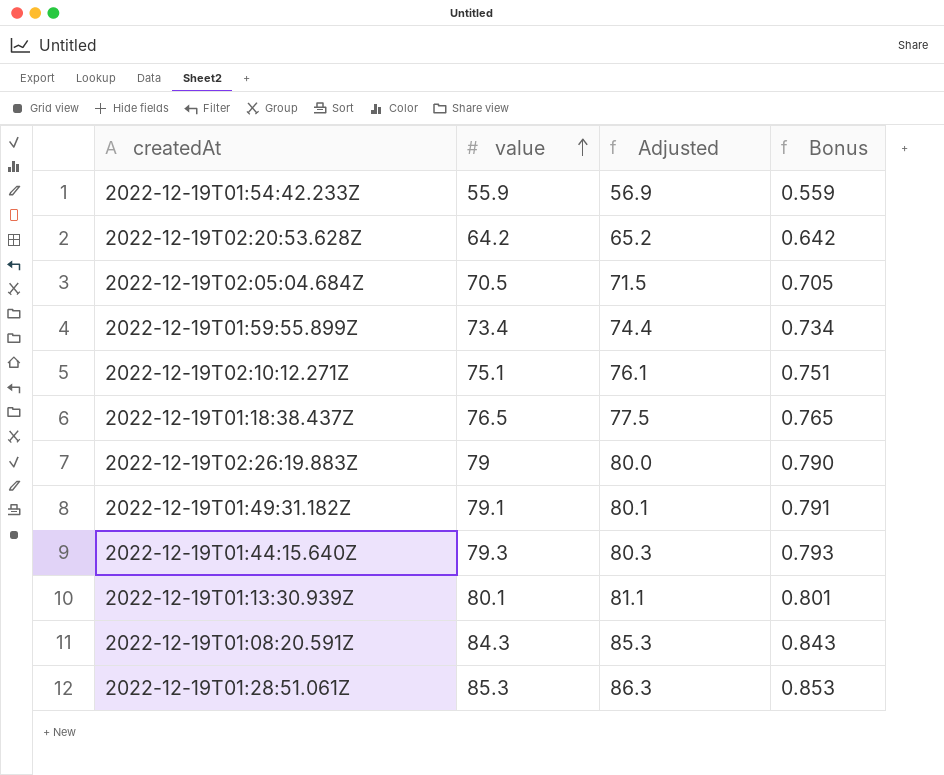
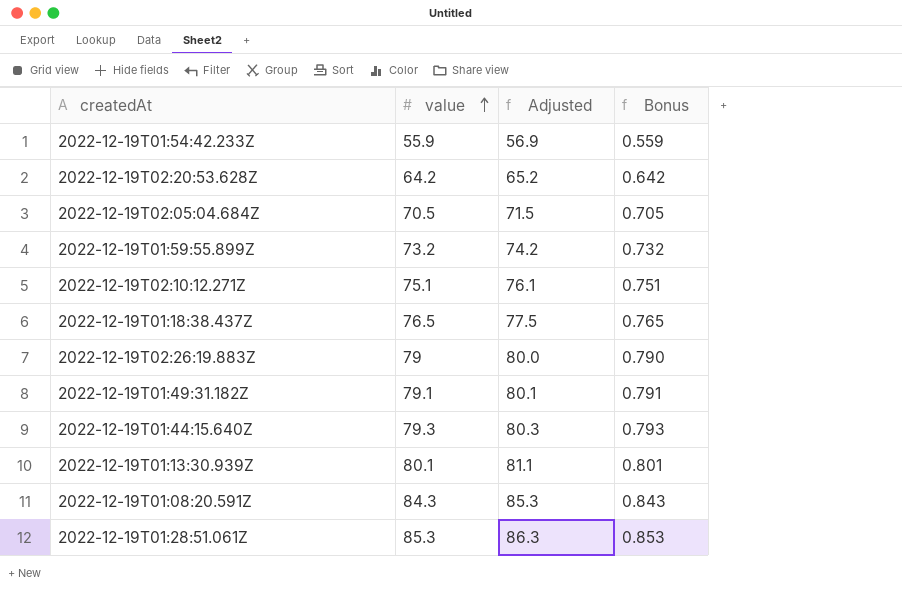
2022-12-19T01:59:55.899Z | value: 73.4 -> 73.2
2022-12-19T01:59:55.899Z | Adjusted: 74.4 -> 74.2
2022-12-19T01:59:55.899Z | Bonus: 0.734 -> 0.732

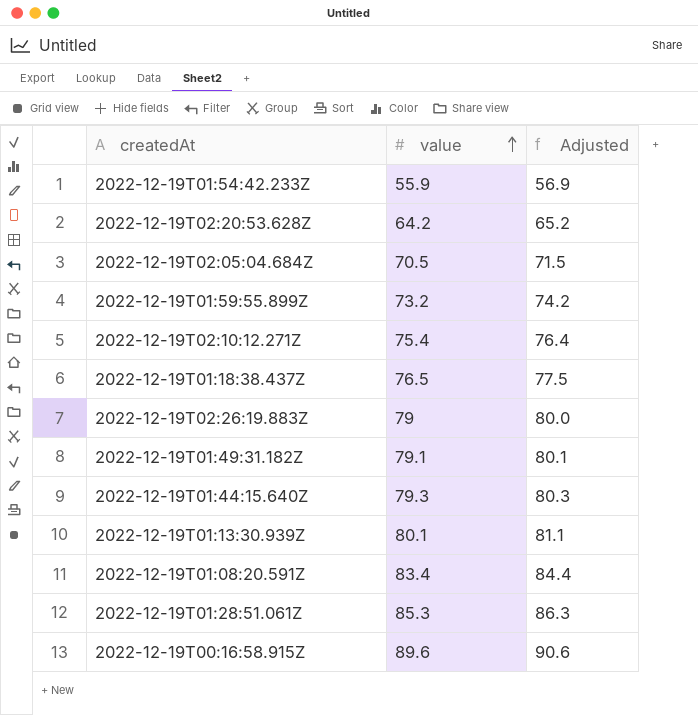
column Bonus | formula: [value] * 0.01 -> none
2022-12-19T02:10:12.271Z | value: 75.1 -> 75.4
2022-12-19T02:10:12.271Z | Adjusted: 76.1 -> 76.4
2022-12-19T01:08:20.591Z | value: 84.3 -> 83.4
2022-12-19T01:08:20.591Z | Adjusted: 85.3 -> 84.4
row 2022-12-19T00:16:58.915Z: none -> 89.6 | 90.6

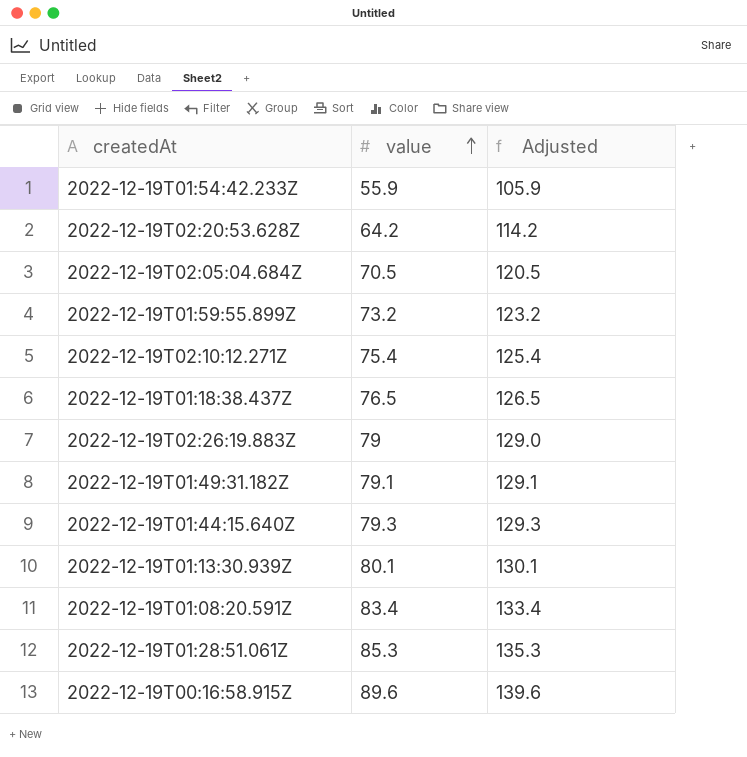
column Adjusted | formula: [value] + 1 -> [value] + 50

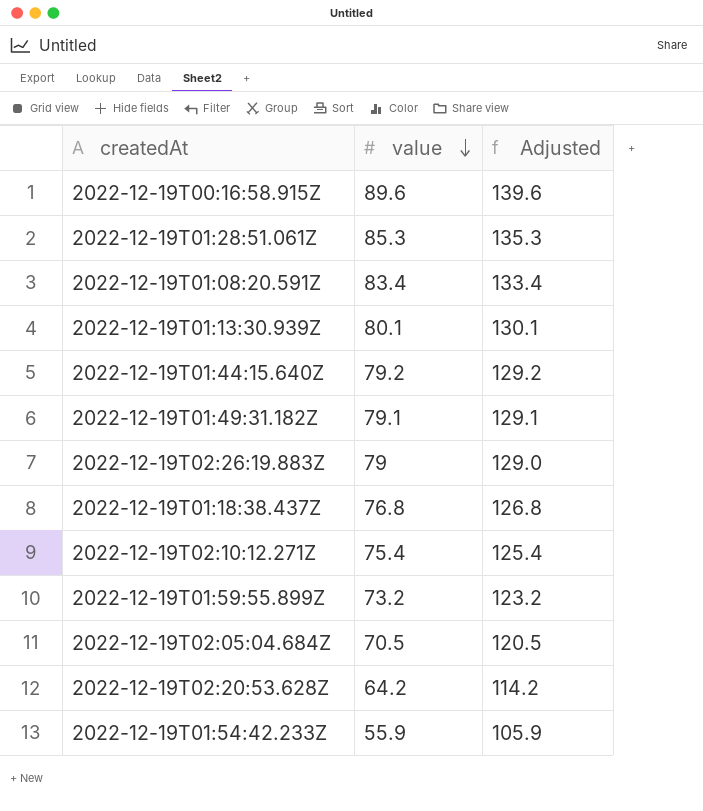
row order: value ascending -> value descending
2022-12-19T01:44:15.640Z | value: 79.3 -> 79.2
2022-12-19T01:44:15.640Z | Adjusted: 129.3 -> 129.2
2022-12-19T01:18:38.437Z | value: 76.5 -> 76.8
2022-12-19T01:18:38.437Z | Adjusted: 126.5 -> 126.8

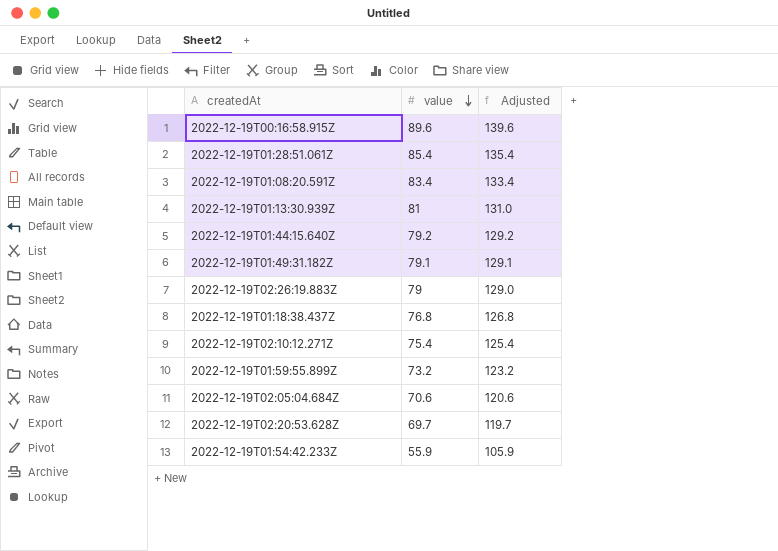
2022-12-19T01:28:51.061Z | value: 85.3 -> 85.4
2022-12-19T01:28:51.061Z | Adjusted: 135.3 -> 135.4
2022-12-19T01:13:30.939Z | value: 80.1 -> 81
2022-12-19T01:13:30.939Z | Adjusted: 130.1 -> 131.0
2022-12-19T02:05:04.684Z | value: 70.5 -> 70.6
2022-12-19T02:05:04.684Z | Adjusted: 120.5 -> 120.6
2022-12-19T02:20:53.628Z | value: 64.2 -> 69.7
2022-12-19T02:20:53.628Z | Adjusted: 114.2 -> 119.7

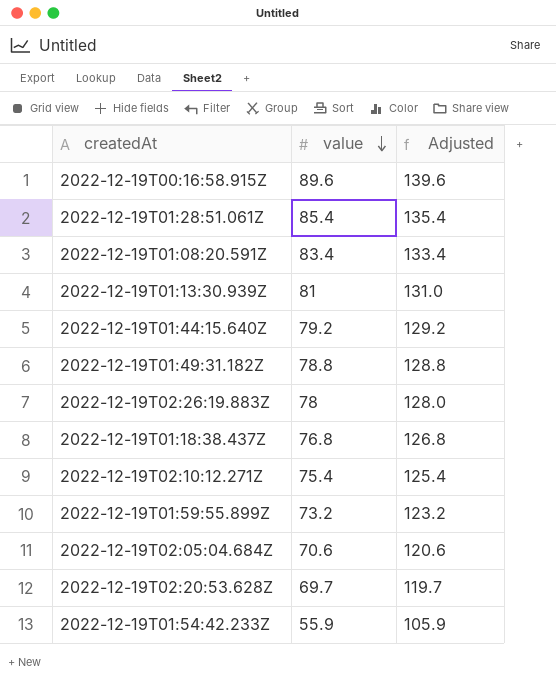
2022-12-19T01:49:31.182Z | value: 79.1 -> 78.8
2022-12-19T01:49:31.182Z | Adjusted: 129.1 -> 128.8
2022-12-19T02:26:19.883Z | value: 79 -> 78
2022-12-19T02:26:19.883Z | Adjusted: 129.0 -> 128.0

